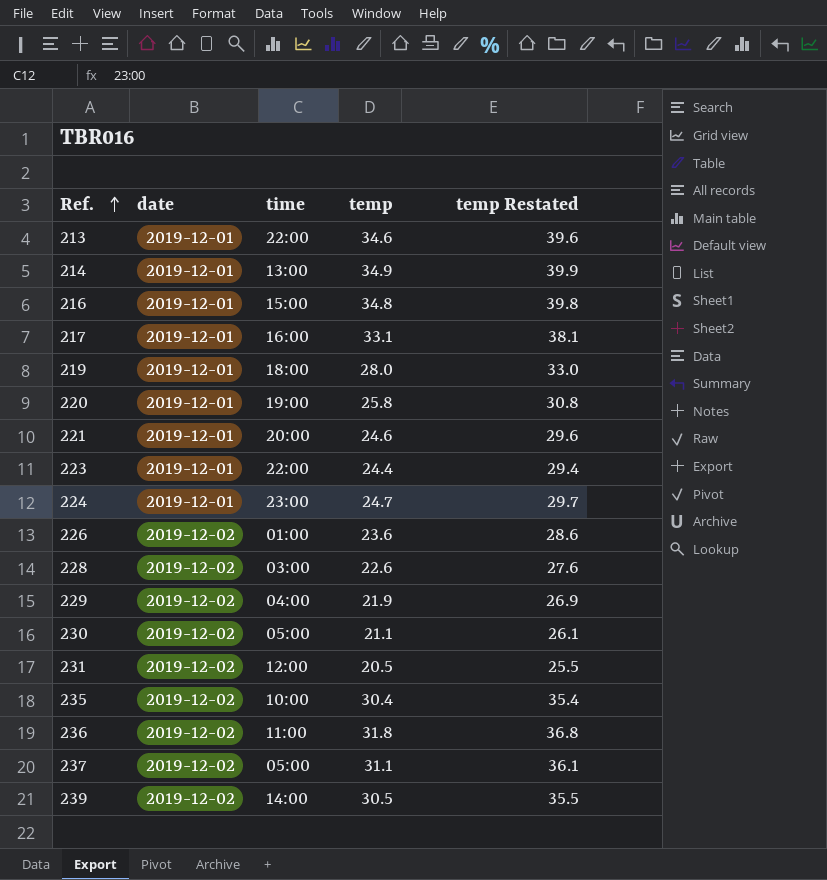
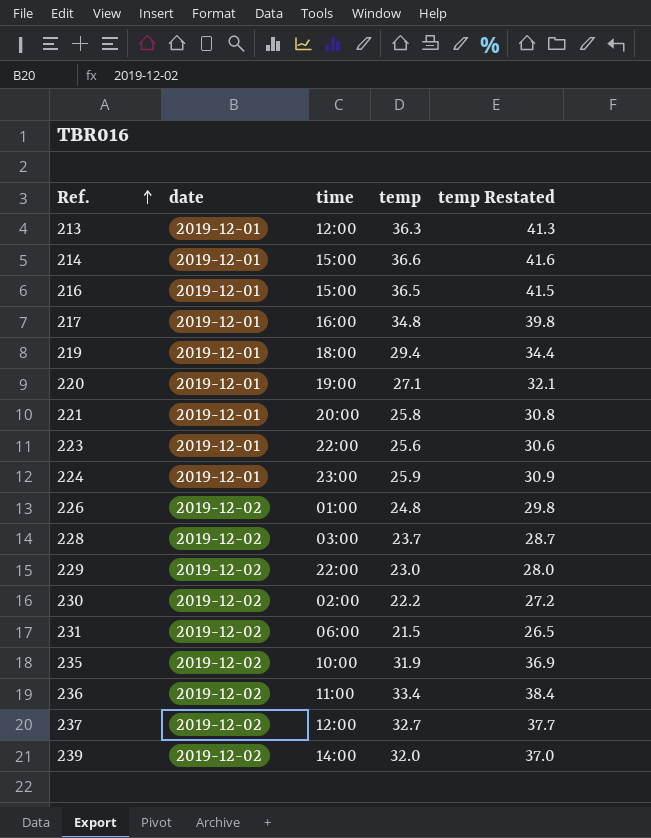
213 | time: 22:00 -> 12:00
213 | temp: 34.6 -> 36.3
213 | temp Restated: 39.6 -> 41.3
214 | time: 13:00 -> 15:00
214 | temp: 34.9 -> 36.6
214 | temp Restated: 39.9 -> 41.6
216 | temp: 34.8 -> 36.5
216 | temp Restated: 39.8 -> 41.5
217 | temp: 33.1 -> 34.8
217 | temp Restated: 38.1 -> 39.8
219 | temp: 28.0 -> 29.4
219 | temp Restated: 33.0 -> 34.4
220 | temp: 25.8 -> 27.1
220 | temp Restated: 30.8 -> 32.1
221 | temp: 24.6 -> 25.8
221 | temp Restated: 29.6 -> 30.8
223 | temp: 24.4 -> 25.6
223 | temp Restated: 29.4 -> 30.6
224 | temp: 24.7 -> 25.9
224 | temp Restated: 29.7 -> 30.9
226 | temp: 23.6 -> 24.8
226 | temp Restated: 28.6 -> 29.8
228 | temp: 22.6 -> 23.7
228 | temp Restated: 27.6 -> 28.7
229 | time: 04:00 -> 22:00
229 | temp: 21.9 -> 23.0
229 | temp Restated: 26.9 -> 28.0
230 | time: 05:00 -> 02:00
230 | temp: 21.1 -> 22.2
230 | temp Restated: 26.1 -> 27.2
231 | time: 12:00 -> 06:00
231 | temp: 20.5 -> 21.5
231 | temp Restated: 25.5 -> 26.5
235 | temp: 30.4 -> 31.9
235 | temp Restated: 35.4 -> 36.9
236 | temp: 31.8 -> 33.4
236 | temp Restated: 36.8 -> 38.4
237 | time: 05:00 -> 12:00
237 | temp: 31.1 -> 32.7
237 | temp Restated: 36.1 -> 37.7
239 | temp: 30.5 -> 32.0
239 | temp Restated: 35.5 -> 37.0

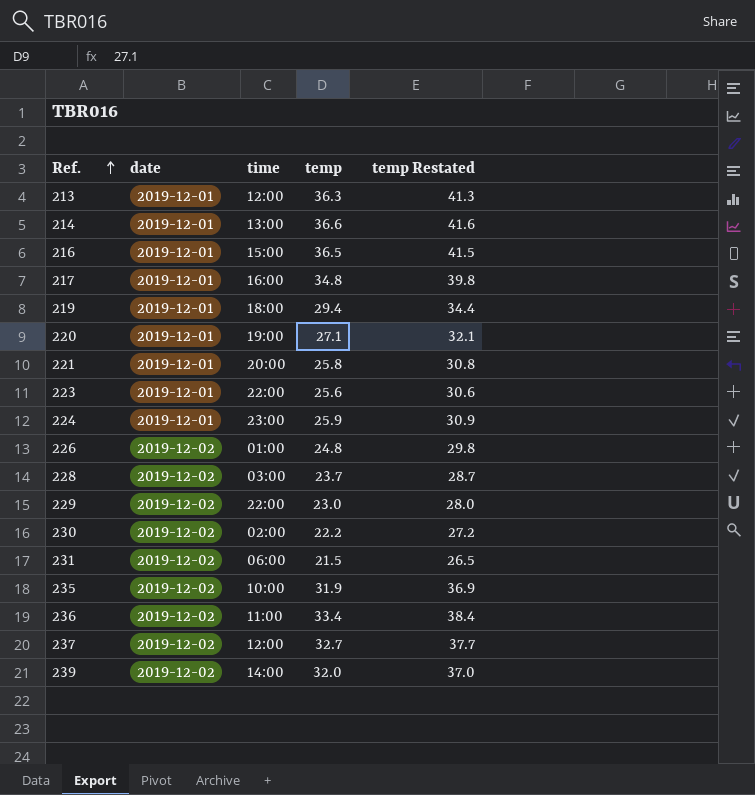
214 | time: 15:00 -> 13:00

